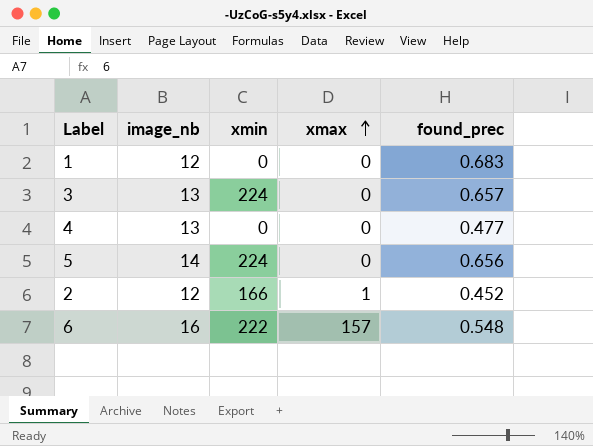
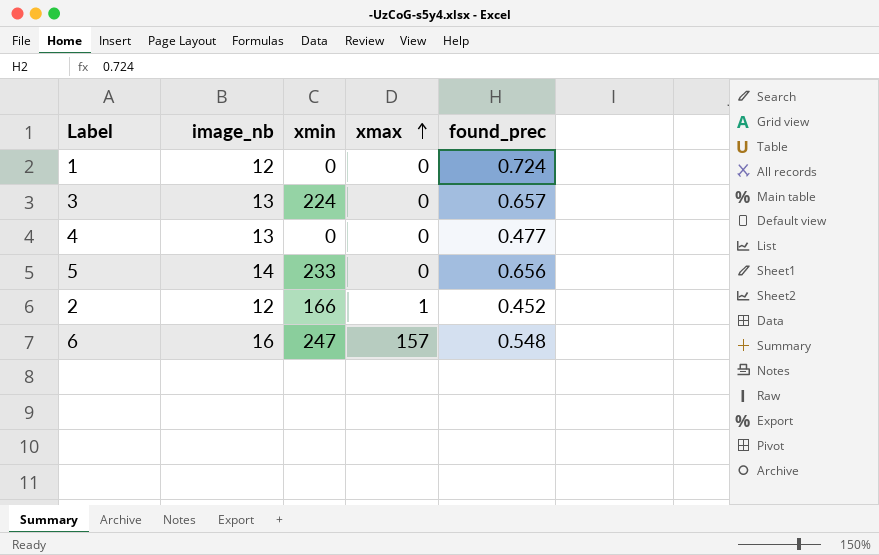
1 | found_prec: 0.683 -> 0.724
5 | xmin: 224 -> 233
6 | xmin: 222 -> 247

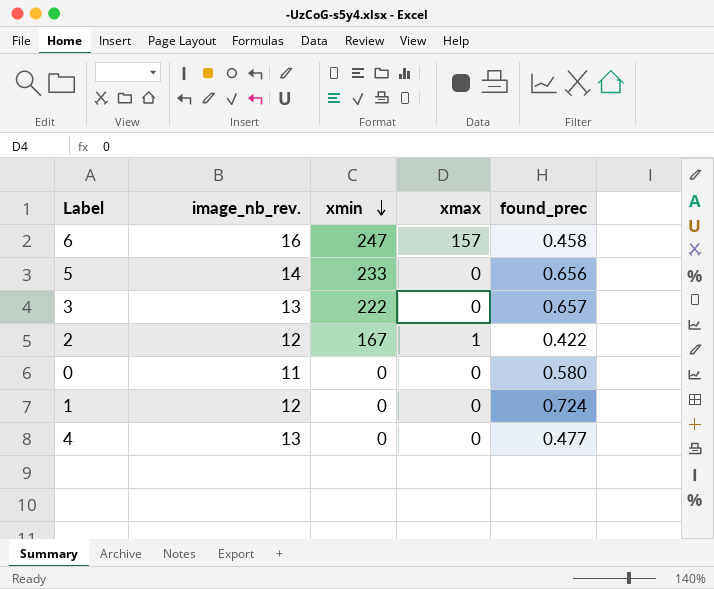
row order: xmax ascending -> xmin descending
column name: image_nb -> image_nb_rev.
6 | found_prec: 0.548 -> 0.458
3 | xmin: 224 -> 222
2 | xmin: 166 -> 167
2 | found_prec: 0.452 -> 0.422
row 0: none -> 11 | 0 | 0 | 0.580

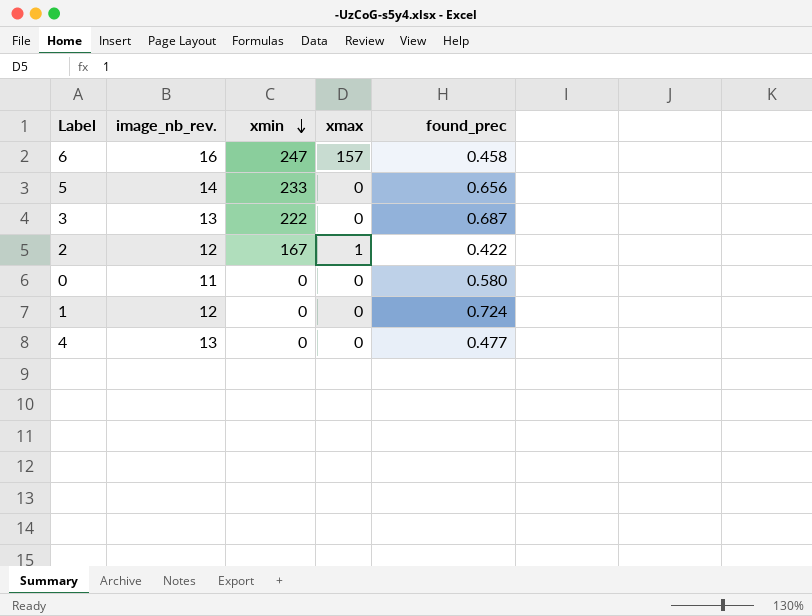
3 | found_prec: 0.657 -> 0.687

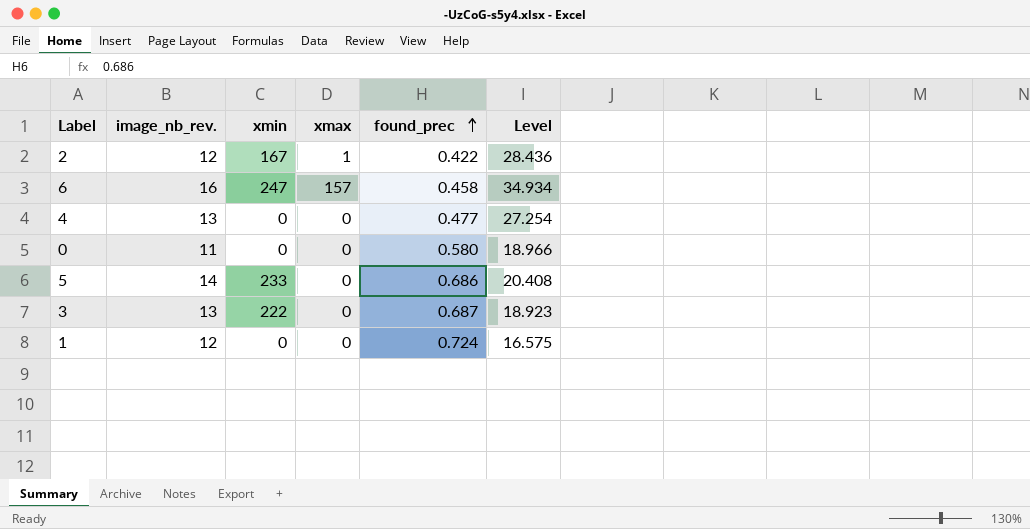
row order: xmin descending -> found_prec ascending
column Level | formula: none -> [image_nb_rev.] / [found_prec]
5 | found_prec: 0.656 -> 0.686

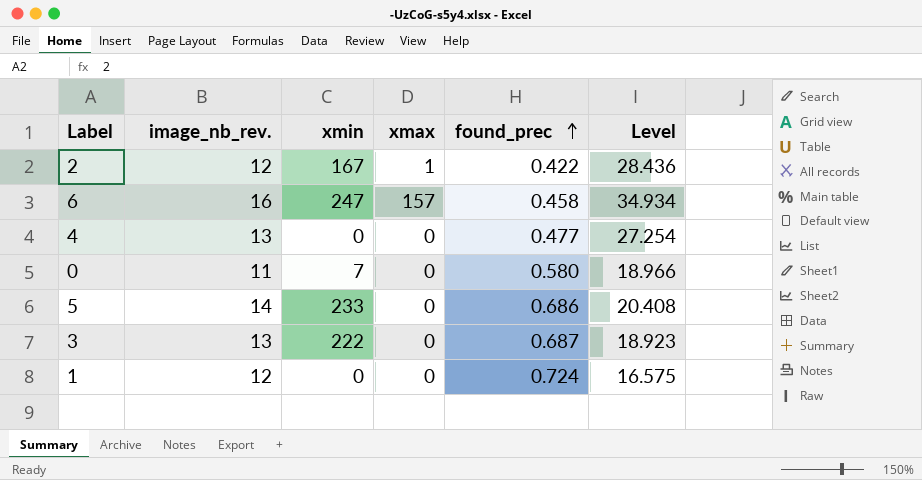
0 | xmin: 0 -> 7

